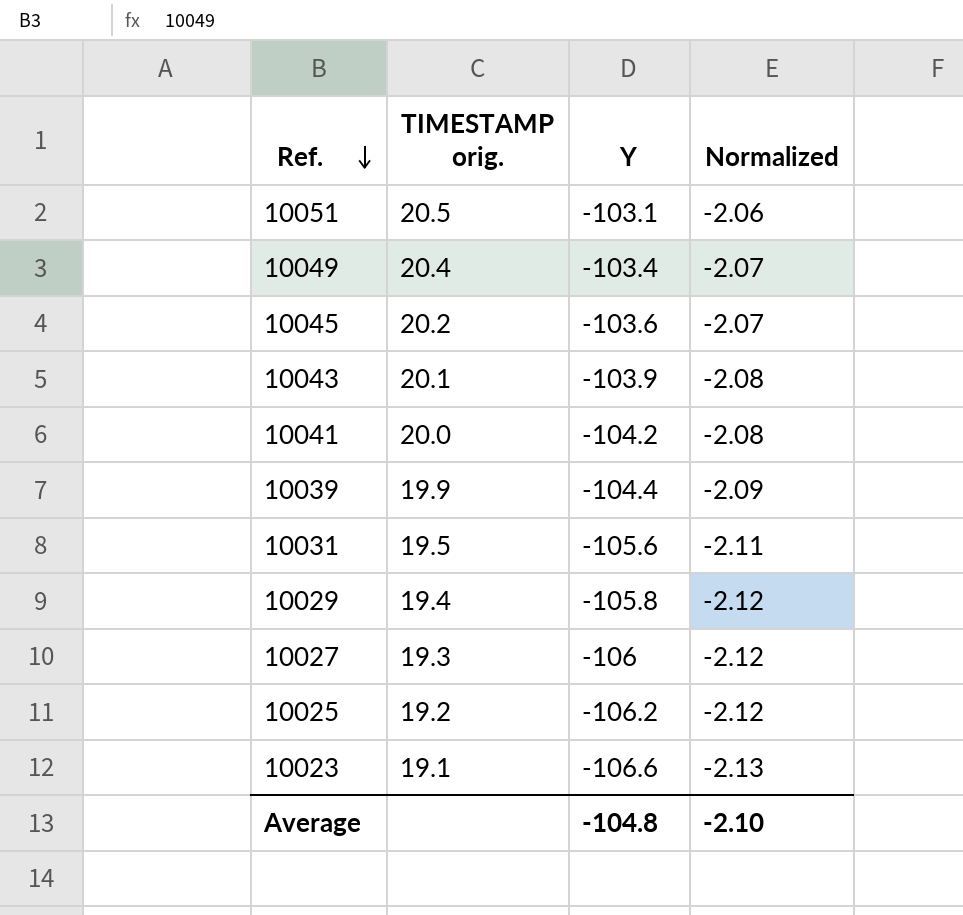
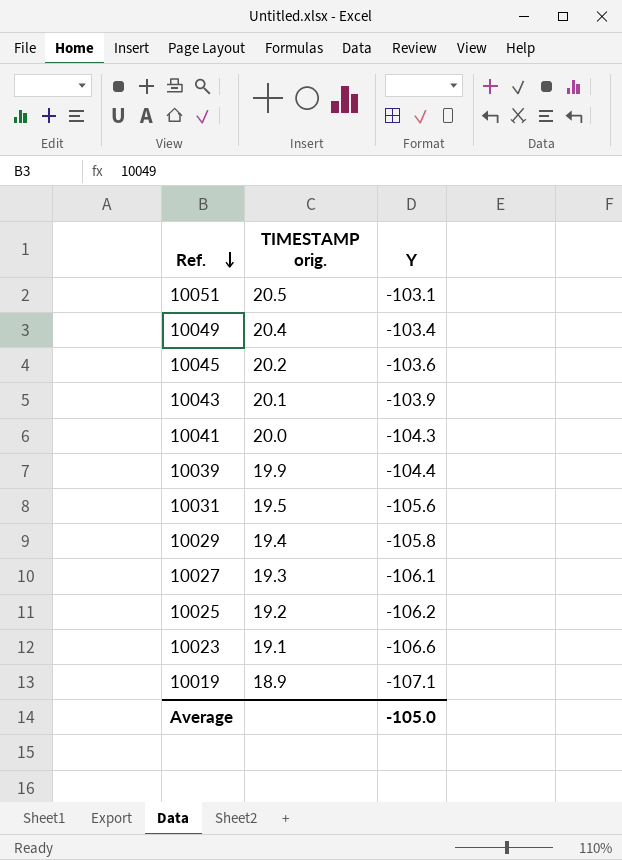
column Normalized | formula: [Y] * 0.02 -> none
10041 | Y: -104.2 -> -104.3
10027 | Y: -106 -> -106.1
row 10019: none -> 18.9 | -107.1
Average | Y: -104.8 -> -105.0

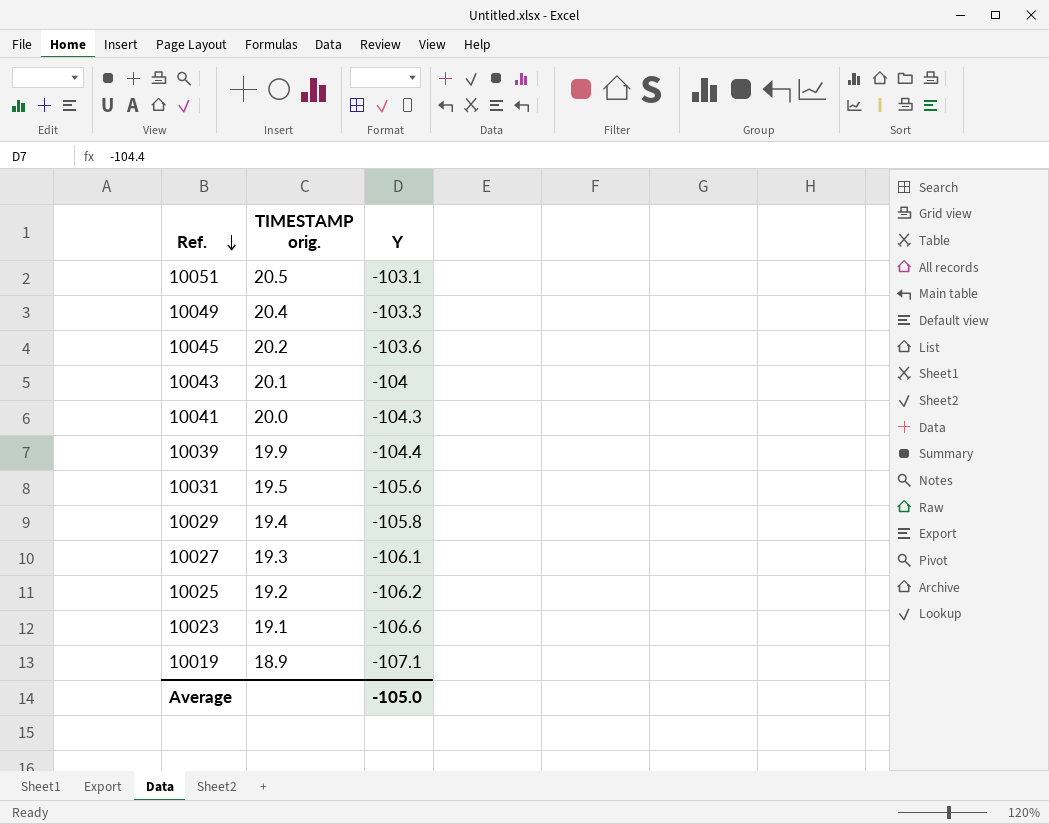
10049 | Y: -103.4 -> -103.3
10043 | Y: -103.9 -> -104

